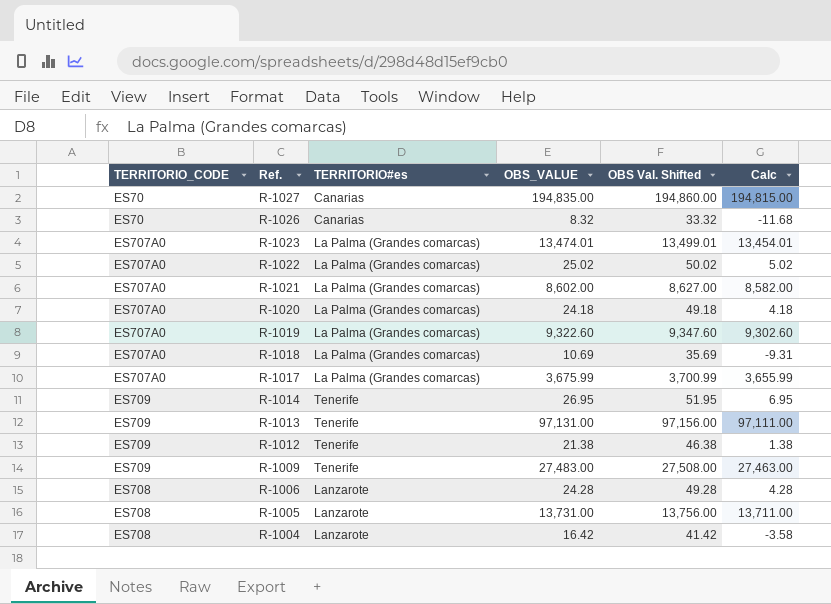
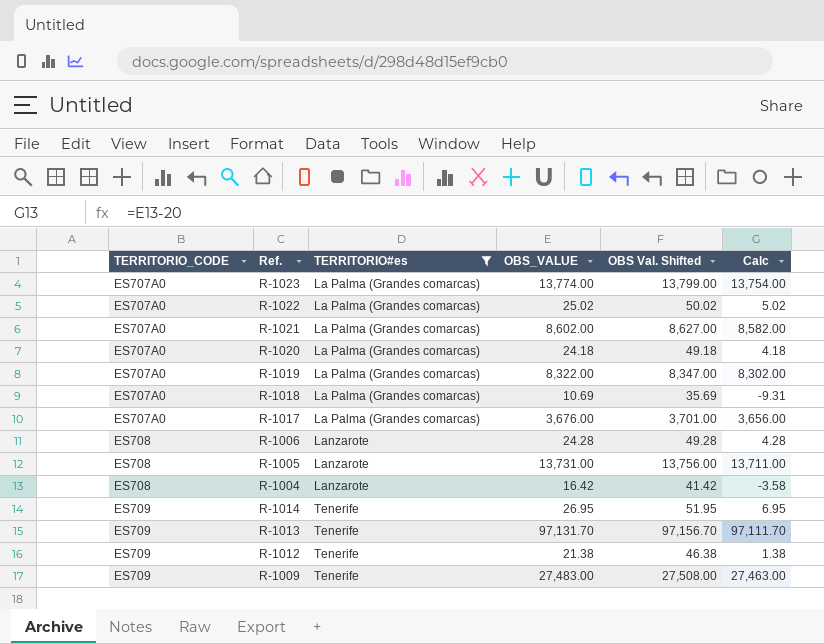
filter: none -> TERRITORIO#es != Canarias
row order: Ref. descending -> TERRITORIO_CODE ascending
R-1023 | OBS_VALUE: 13,474.01 -> 13,774.00
R-1023 | OBS Val. Shifted: 13,499.01 -> 13,799.00
R-1023 | Calc: 13,454.01 -> 13,754.00
R-1019 | OBS_VALUE: 9,322.60 -> 8,322.00
R-1019 | OBS Val. Shifted: 9,347.60 -> 8,347.00
R-1019 | Calc: 9,302.60 -> 8,302.00
R-1017 | OBS_VALUE: 3,675.99 -> 3,676.00
R-1017 | OBS Val. Shifted: 3,700.99 -> 3,701.00
R-1017 | Calc: 3,655.99 -> 3,656.00
R-1013 | OBS_VALUE: 97,131.00 -> 97,131.70
R-1013 | OBS Val. Shifted: 97,156.00 -> 97,156.70
R-1013 | Calc: 97,111.00 -> 97,111.70

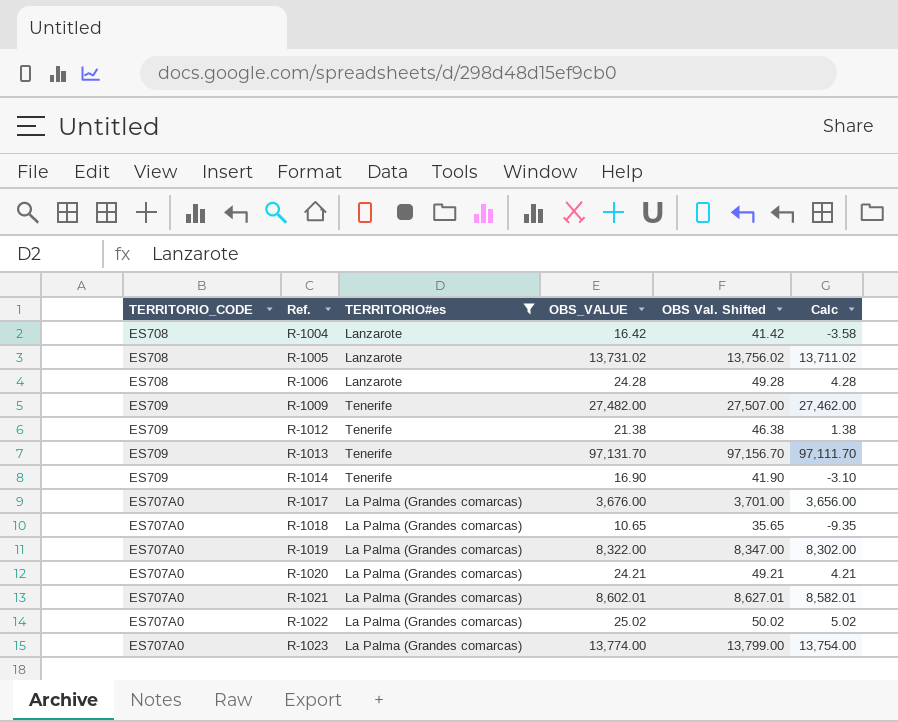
row order: TERRITORIO_CODE ascending -> Ref. ascending
R-1005 | OBS_VALUE: 13,731.00 -> 13,731.02
R-1005 | OBS Val. Shifted: 13,756.00 -> 13,756.02
R-1005 | Calc: 13,711.00 -> 13,711.02
R-1009 | OBS_VALUE: 27,483.00 -> 27,482.00
R-1009 | OBS Val. Shifted: 27,508.00 -> 27,507.00
R-1009 | Calc: 27,463.00 -> 27,462.00
R-1014 | OBS_VALUE: 26.95 -> 16.90
R-1014 | OBS Val. Shifted: 51.95 -> 41.90
R-1014 | Calc: 6.95 -> -3.10
R-1018 | OBS_VALUE: 10.69 -> 10.65
R-1018 | OBS Val. Shifted: 35.69 -> 35.65
R-1018 | Calc: -9.31 -> -9.35
R-1020 | OBS_VALUE: 24.18 -> 24.21
R-1020 | OBS Val. Shifted: 49.18 -> 49.21
R-1020 | Calc: 4.18 -> 4.21
R-1021 | OBS_VALUE: 8,602.00 -> 8,602.01
R-1021 | OBS Val. Shifted: 8,627.00 -> 8,627.01
R-1021 | Calc: 8,582.00 -> 8,582.01

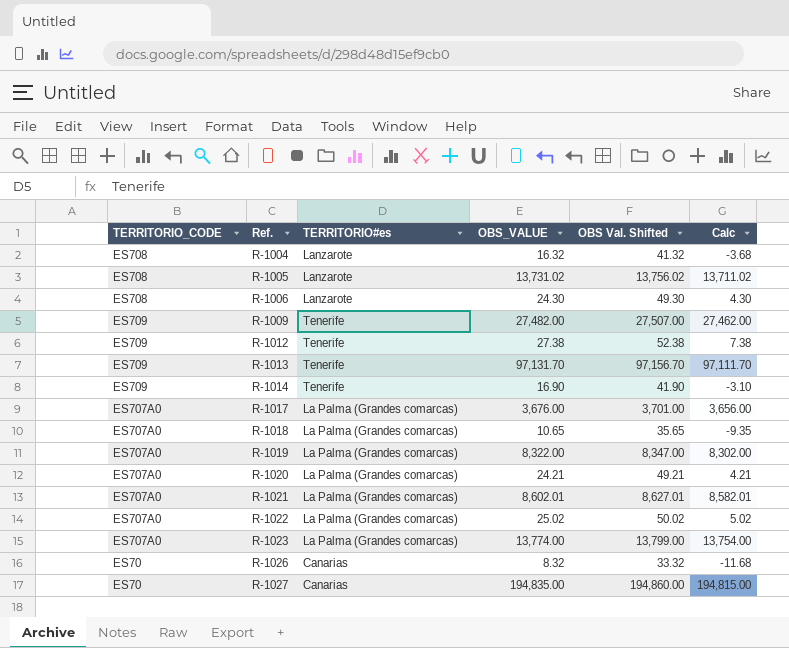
filter: TERRITORIO#es != Canarias -> none
R-1004 | OBS_VALUE: 16.42 -> 16.32
R-1004 | OBS Val. Shifted: 41.42 -> 41.32
R-1004 | Calc: -3.58 -> -3.68
R-1006 | OBS_VALUE: 24.28 -> 24.30
R-1006 | OBS Val. Shifted: 49.28 -> 49.30
R-1006 | Calc: 4.28 -> 4.30
R-1012 | OBS_VALUE: 21.38 -> 27.38
R-1012 | OBS Val. Shifted: 46.38 -> 52.38
R-1012 | Calc: 1.38 -> 7.38

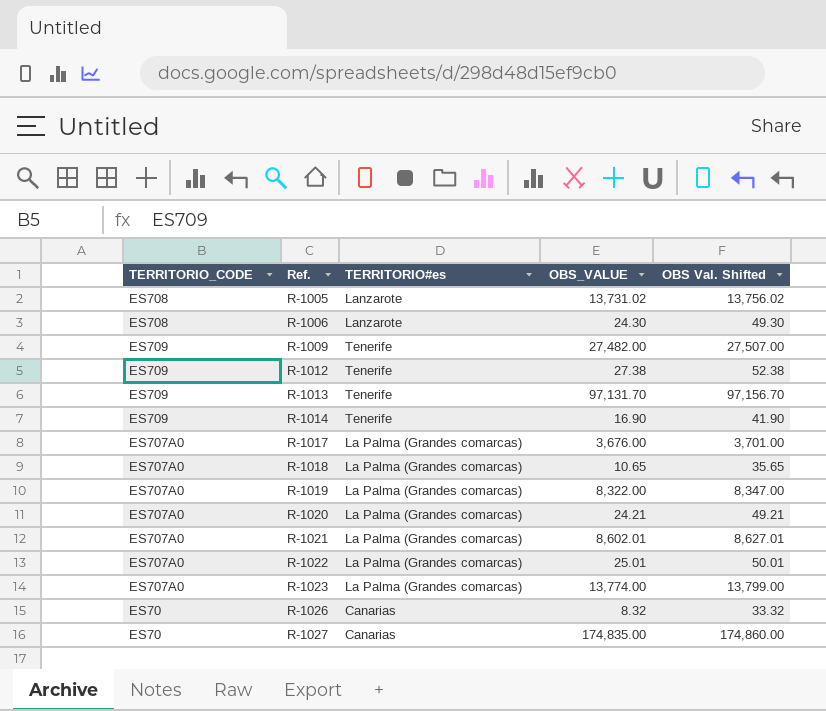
column Calc | formula: [OBS_VALUE] - 20 -> none
row R-1004: ES708 | Lanzarote | 16.32 | 41.32 | -3.68 -> none
R-1022 | OBS_VALUE: 25.02 -> 25.01
R-1022 | OBS Val. Shifted: 50.02 -> 50.01
R-1027 | OBS_VALUE: 194,835.00 -> 174,835.00
R-1027 | OBS Val. Shifted: 194,860.00 -> 174,860.00

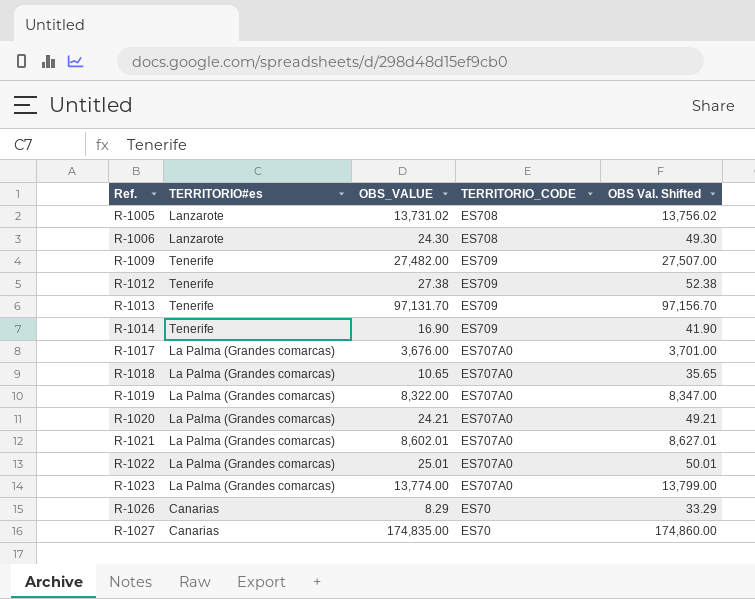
column TERRITORIO_CODE | position: 1 -> 4
R-1026 | OBS_VALUE: 8.32 -> 8.29
R-1026 | OBS Val. Shifted: 33.32 -> 33.29

